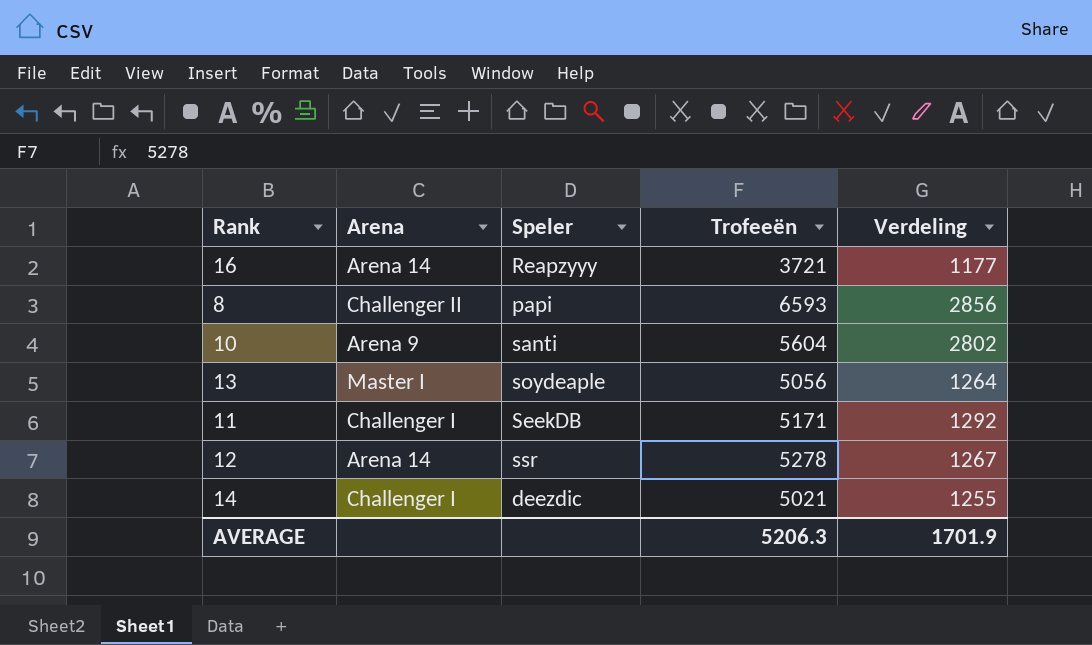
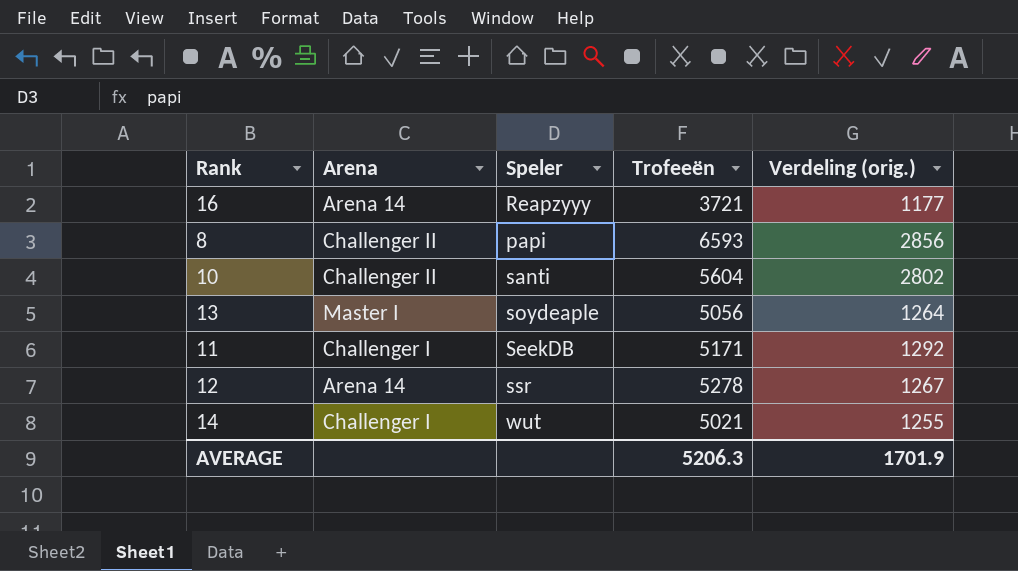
column name: Verdeling -> Verdeling (orig.)
10 | Arena: Arena 9 -> Challenger II
14 | Speler: deezdic -> wut

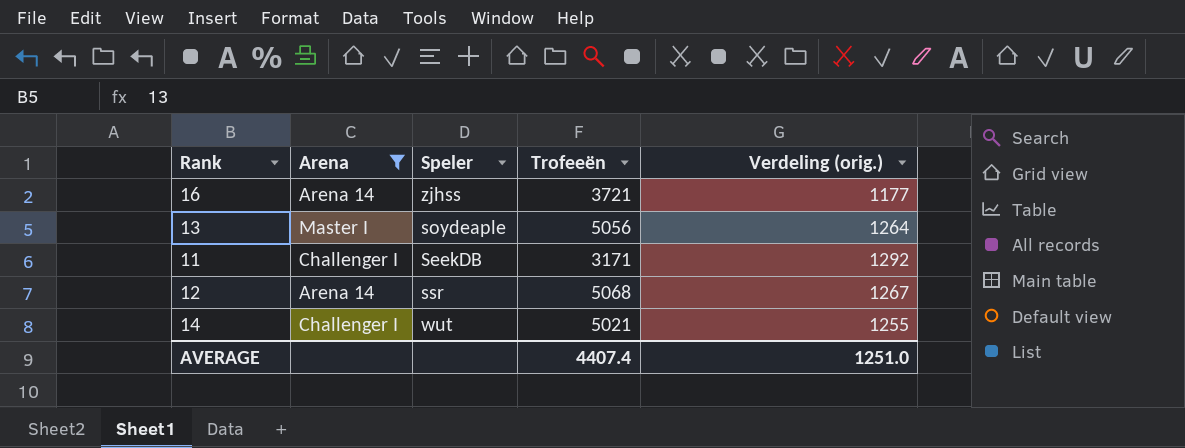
filter: none -> Arena != Challenger II
16 | Speler: Reapzyyy -> zjhss
11 | Trofeeën: 5171 -> 3171
12 | Trofeeën: 5278 -> 5068
AVERAGE | Trofeeën: 5206.3 -> 4407.4
AVERAGE | Verdeling (orig.): 1701.9 -> 1251.0

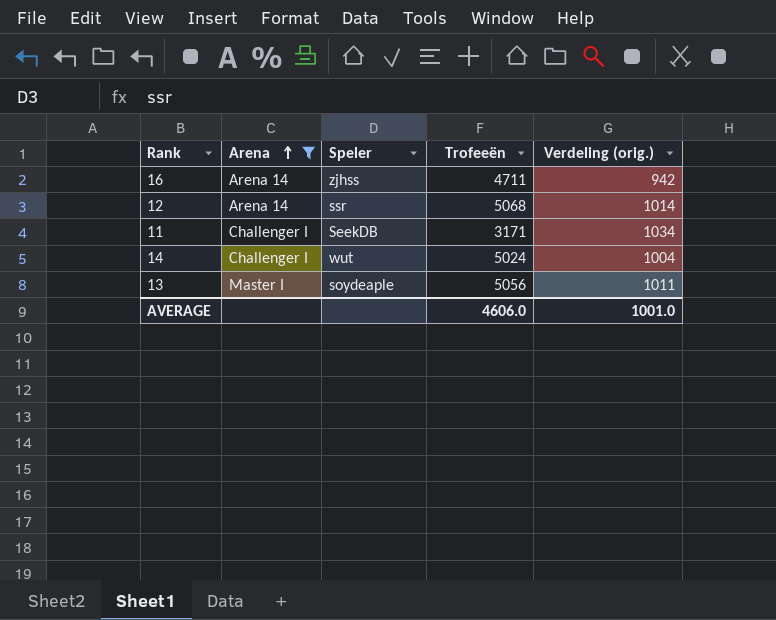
row order: none -> Arena ascending
16 | Trofeeën: 3721 -> 4711
16 | Verdeling (orig.): 1177 -> 942
12 | Verdeling (orig.): 1267 -> 1014
11 | Verdeling (orig.): 1292 -> 1034
14 | Trofeeën: 5021 -> 5024
14 | Verdeling (orig.): 1255 -> 1004
13 | Verdeling (orig.): 1264 -> 1011
AVERAGE | Trofeeën: 4407.4 -> 4606.0
AVERAGE | Verdeling (orig.): 1251.0 -> 1001.0

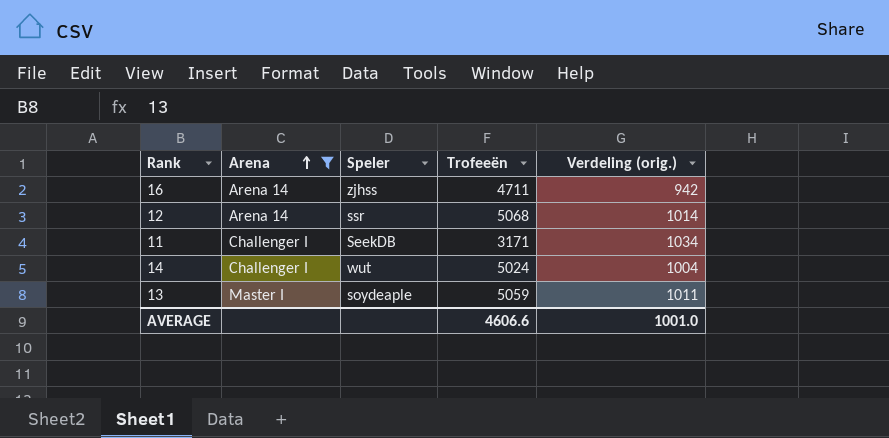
13 | Trofeeën: 5056 -> 5059
AVERAGE | Trofeeën: 4606.0 -> 4606.6

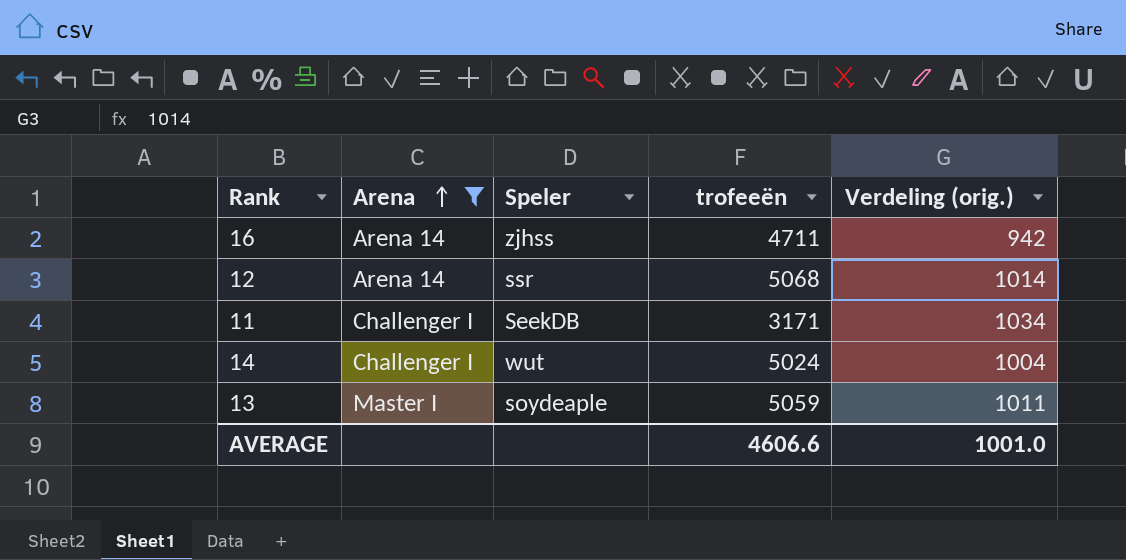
column name: Trofeeën -> trofeeën

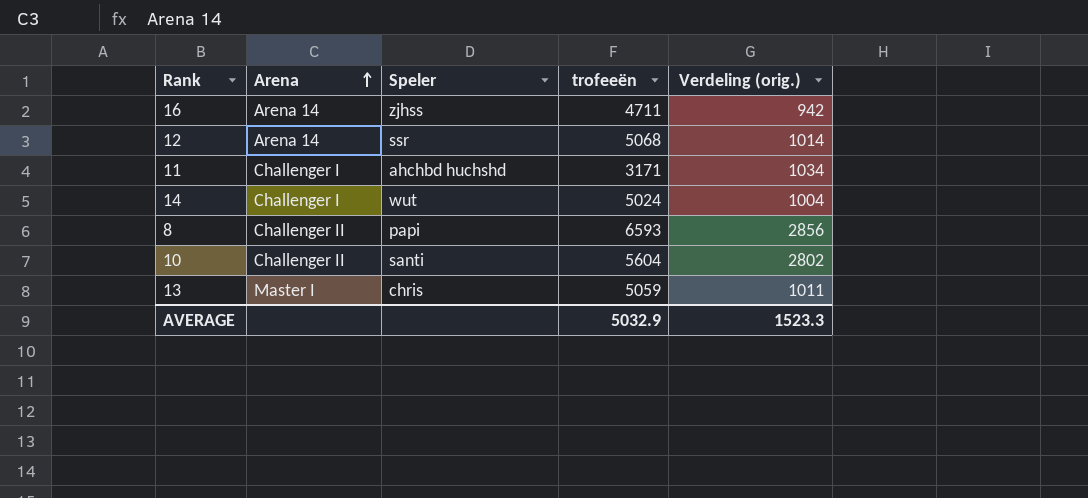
filter: Arena != Challenger II -> none
11 | Speler: SeekDB -> ahchbd huchshd
13 | Speler: soydeaple -> chris
AVERAGE | trofeeën: 4606.6 -> 5032.9
AVERAGE | Verdeling (orig.): 1001.0 -> 1523.3

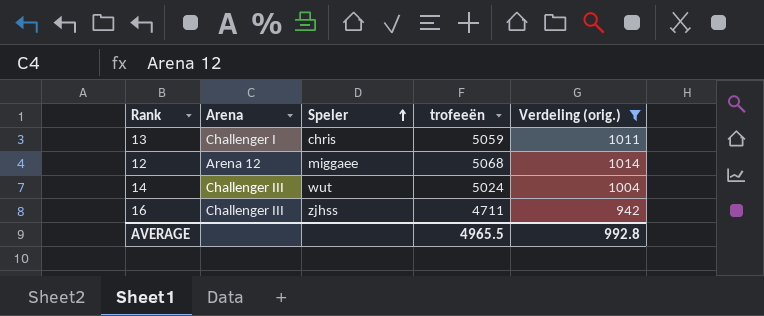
filter: none -> Verdeling (orig.) <= 1014
row order: Arena ascending -> Speler ascending
13 | Arena: Master I -> Challenger I
12 | Arena: Arena 14 -> Arena 12
12 | Speler: ssr -> miggaee
14 | Arena: Challenger I -> Challenger III
16 | Arena: Arena 14 -> Challenger III
AVERAGE | trofeeën: 5032.9 -> 4965.5
AVERAGE | Verdeling (orig.): 1523.3 -> 992.8

